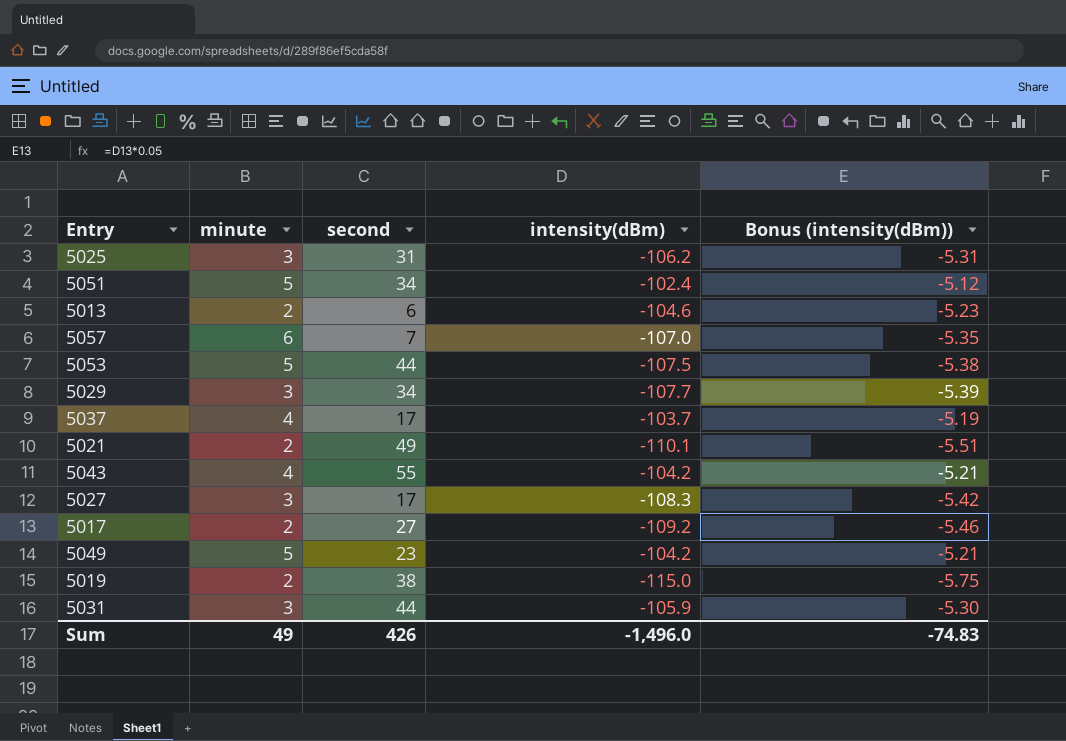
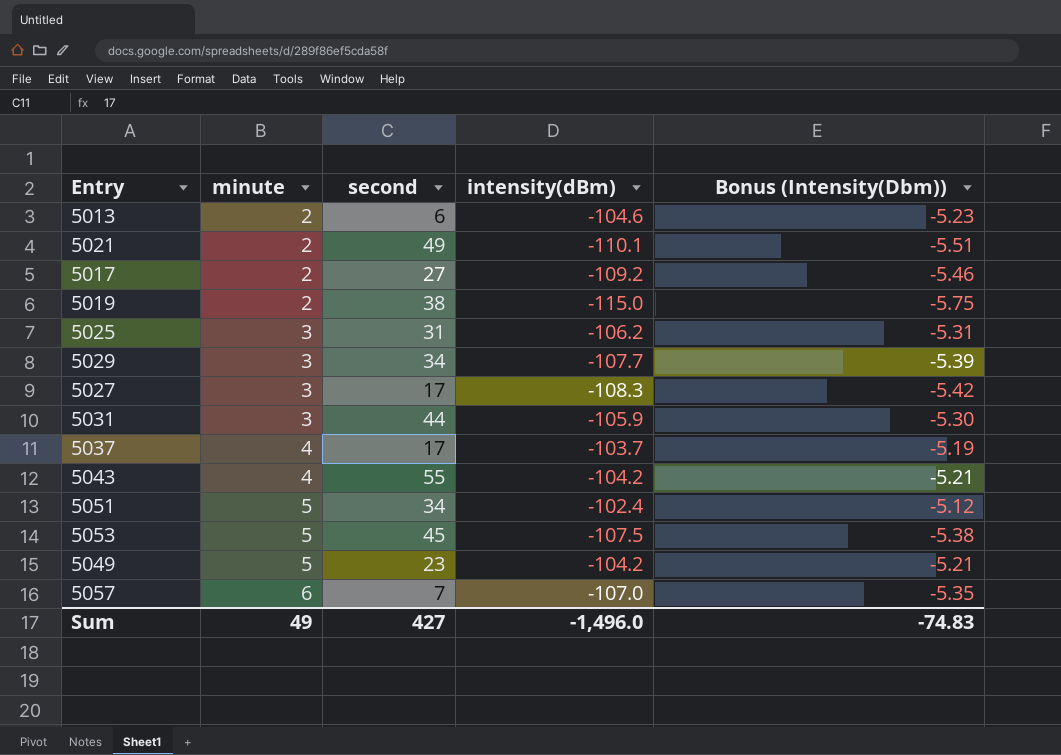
row order: none -> minute ascending
column name: Bonus (intensity(dBm)) -> Bonus (Intensity(Dbm))
5053 | second: 44 -> 45
Sum | second: 426 -> 427

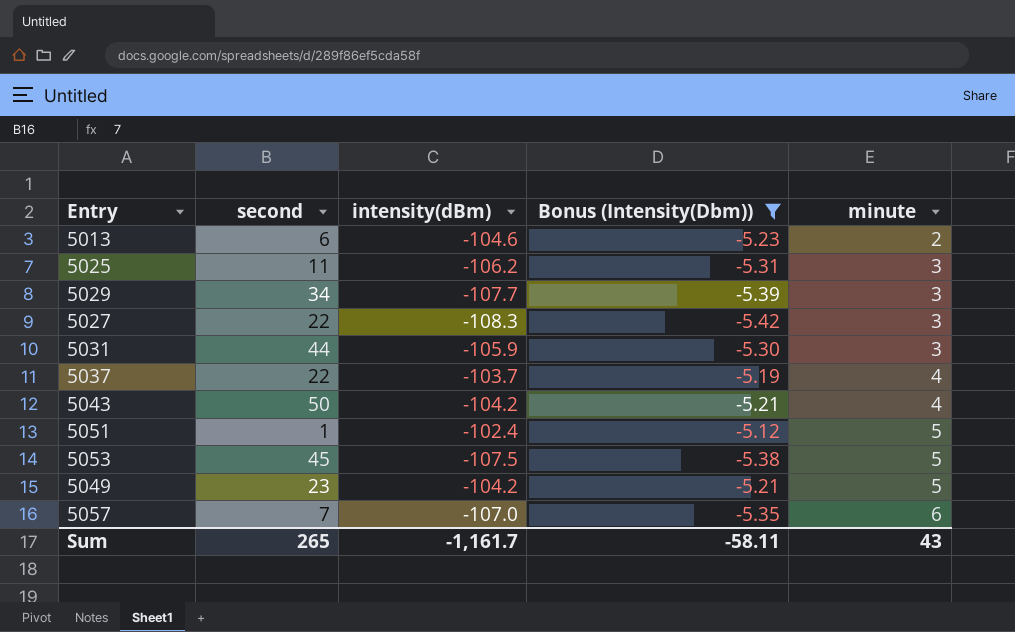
filter: none -> Bonus (Intensity(Dbm)) >= -5.42
column minute | position: 2 -> 5
5025 | second: 31 -> 11
5027 | second: 17 -> 22
5037 | second: 17 -> 22
5043 | second: 55 -> 50
5051 | second: 34 -> 1
Sum | second: 427 -> 265
Sum | intensity(dBm): -1,496.0 -> -1,161.7
Sum | Bonus (Intensity(Dbm)): -74.83 -> -58.11
Sum | minute: 49 -> 43

